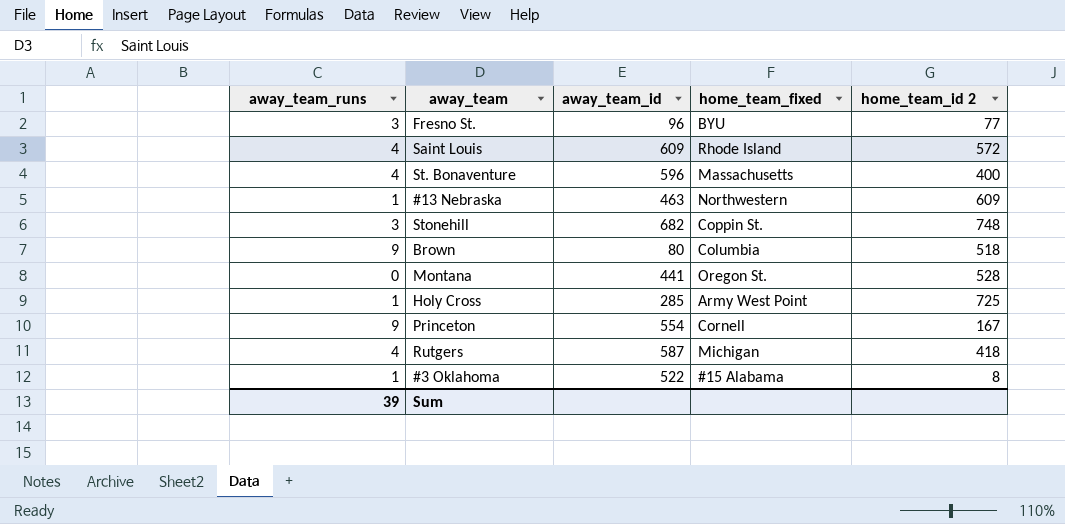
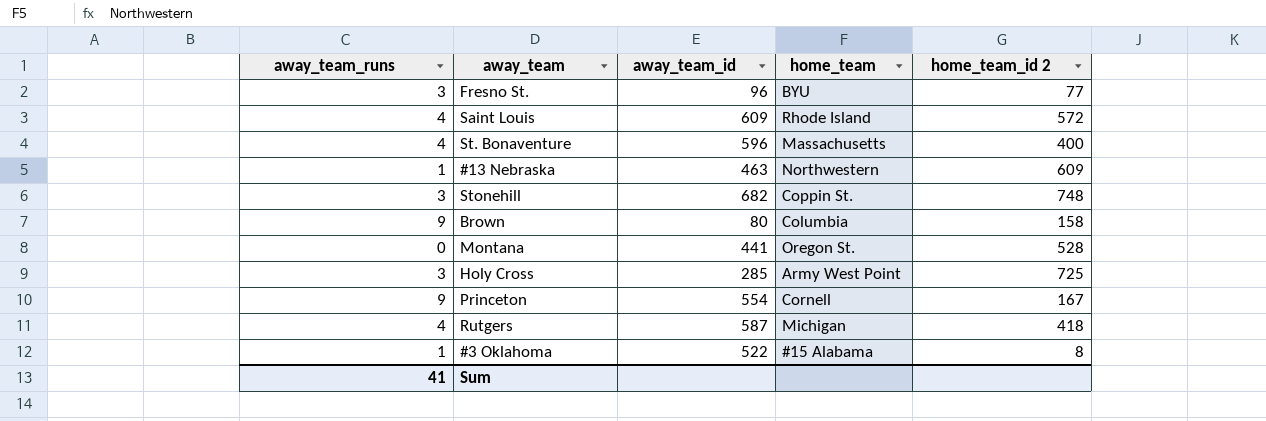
column name: home_team_fixed -> home_team
Brown | home_team_id 2: 518 -> 158
Holy Cross | away_team_runs: 1 -> 3
Sum | away_team_runs: 39 -> 41

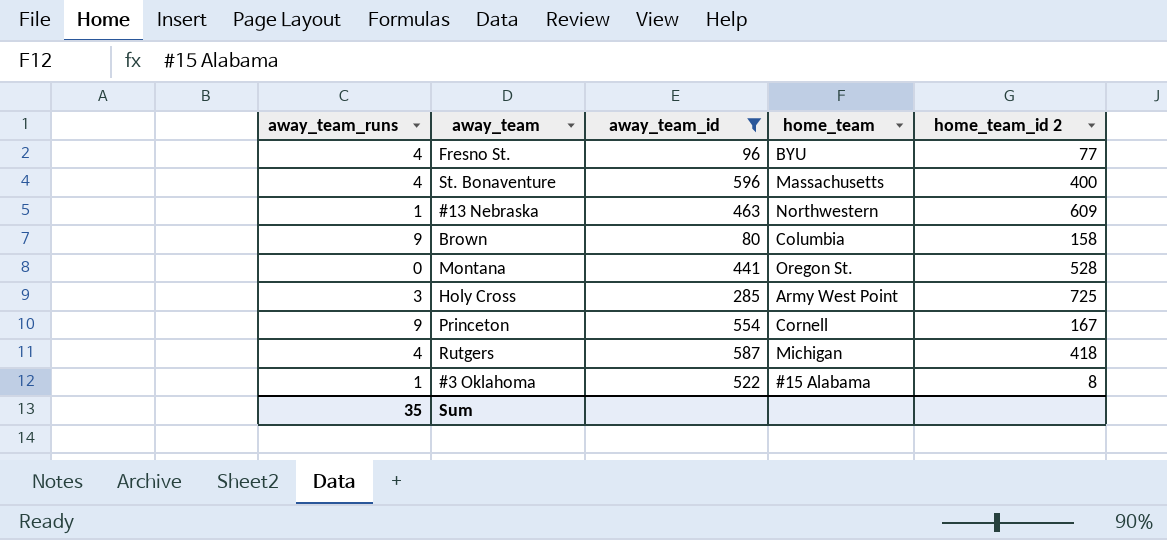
filter: none -> away_team_id <= 596
Fresno St. | away_team_runs: 3 -> 4
Sum | away_team_runs: 41 -> 35

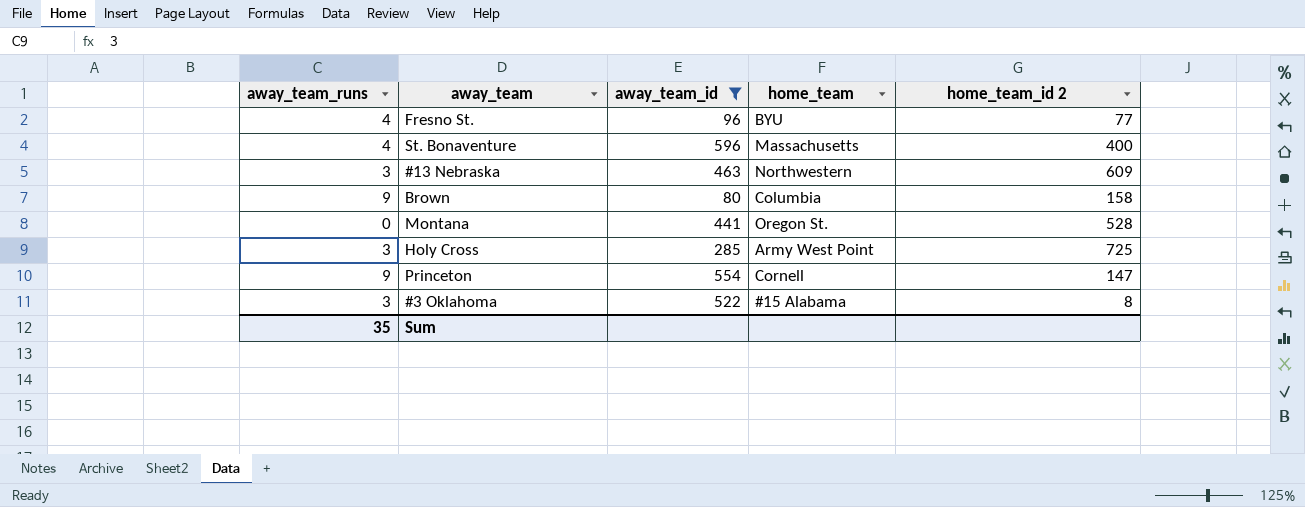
row Rutgers: 4 | 587 | Michigan | 418 -> none
#13 Nebraska | away_team_runs: 1 -> 3
Princeton | home_team_id 2: 167 -> 147
#3 Oklahoma | away_team_runs: 1 -> 3

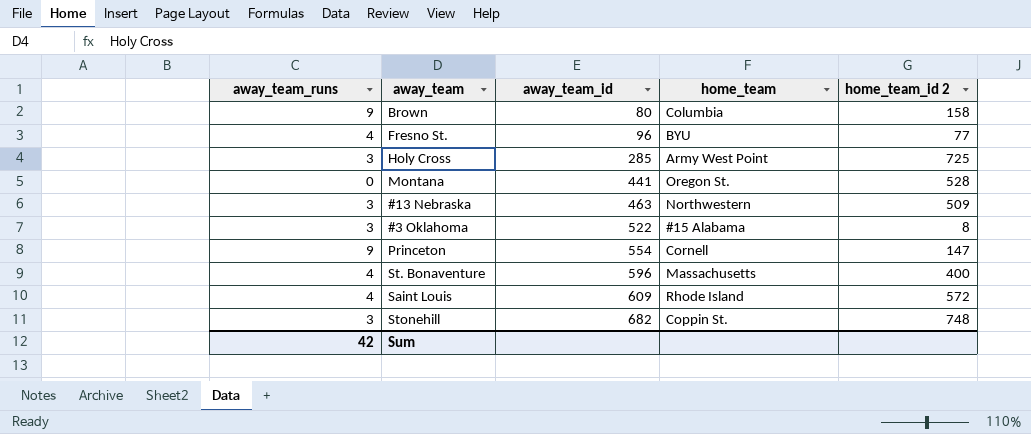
filter: away_team_id <= 596 -> none
row order: none -> away_team_id ascending
#13 Nebraska | home_team_id 2: 609 -> 509
Sum | away_team_runs: 35 -> 42

